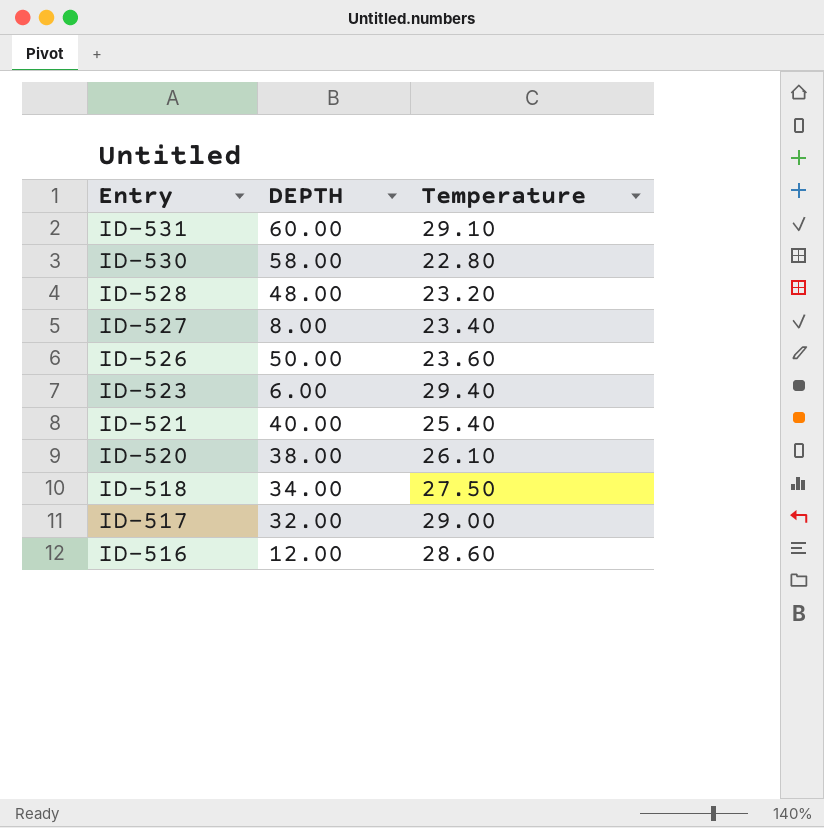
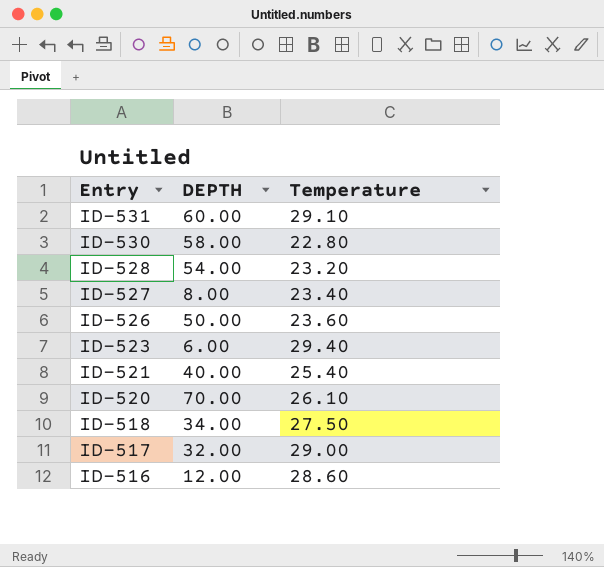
ID-528 | DEPTH: 48.00 -> 54.00
ID-520 | DEPTH: 38.00 -> 70.00

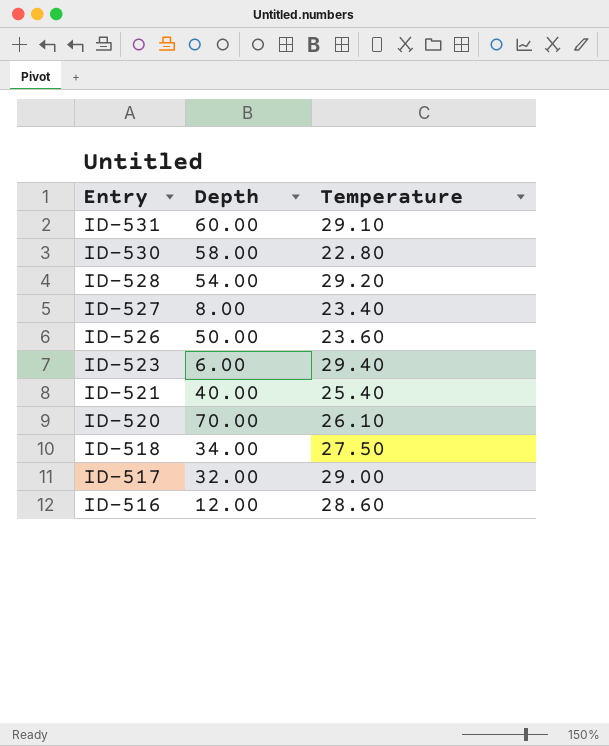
column name: DEPTH -> Depth
ID-528 | Temperature: 23.20 -> 29.20

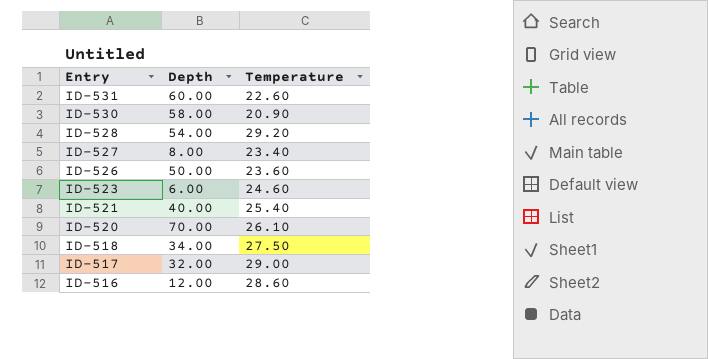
ID-531 | Temperature: 29.10 -> 22.60
ID-530 | Temperature: 22.80 -> 20.90
ID-523 | Temperature: 29.40 -> 24.60

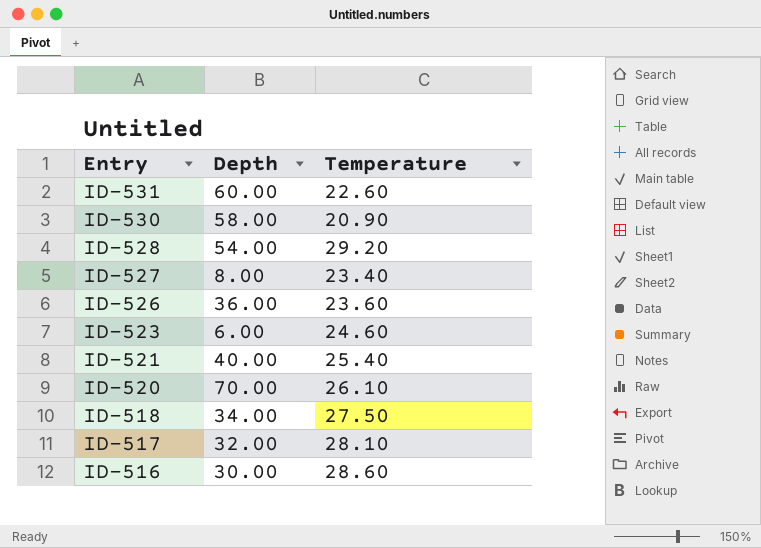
ID-526 | Depth: 50.00 -> 36.00
ID-517 | Temperature: 29.00 -> 28.10
ID-516 | Depth: 12.00 -> 30.00

